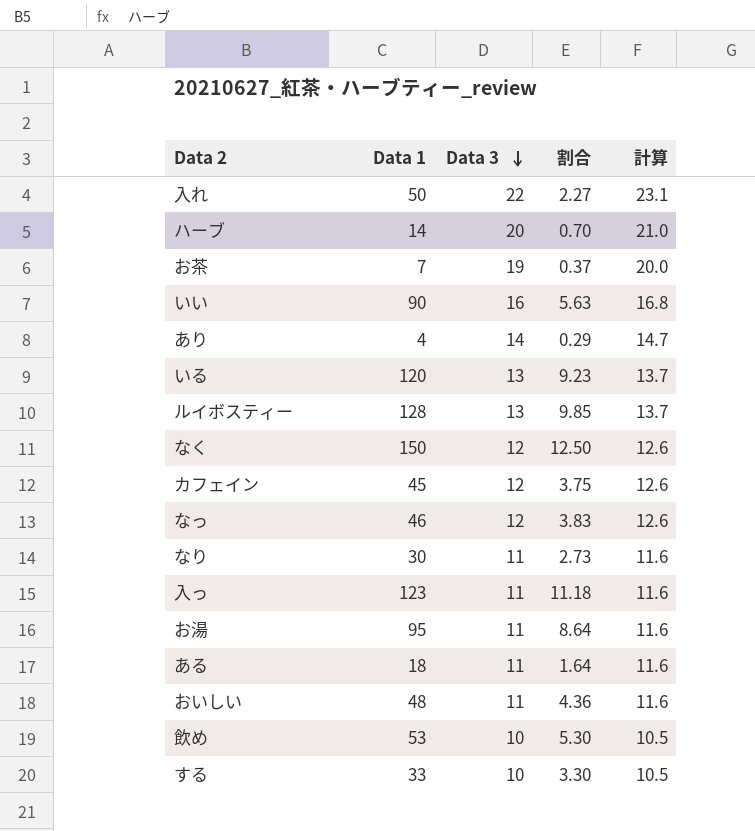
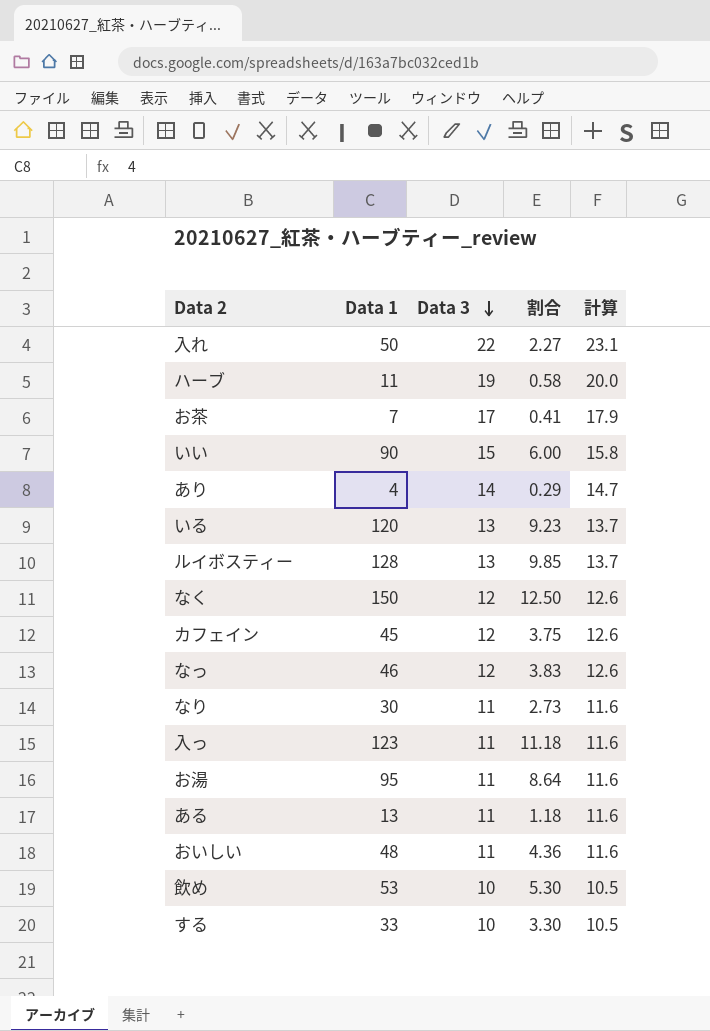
ハーブ | Data 1: 14 -> 11
ハーブ | Data 3: 20 -> 19
ハーブ | 割合: 0.70 -> 0.58
ハーブ | 計算: 21.0 -> 20.0
お茶 | Data 3: 19 -> 17
お茶 | 割合: 0.37 -> 0.41
お茶 | 計算: 20.0 -> 17.9
いい | Data 3: 16 -> 15
いい | 割合: 5.63 -> 6.00
いい | 計算: 16.8 -> 15.8
ある | Data 1: 18 -> 13
ある | 割合: 1.64 -> 1.18

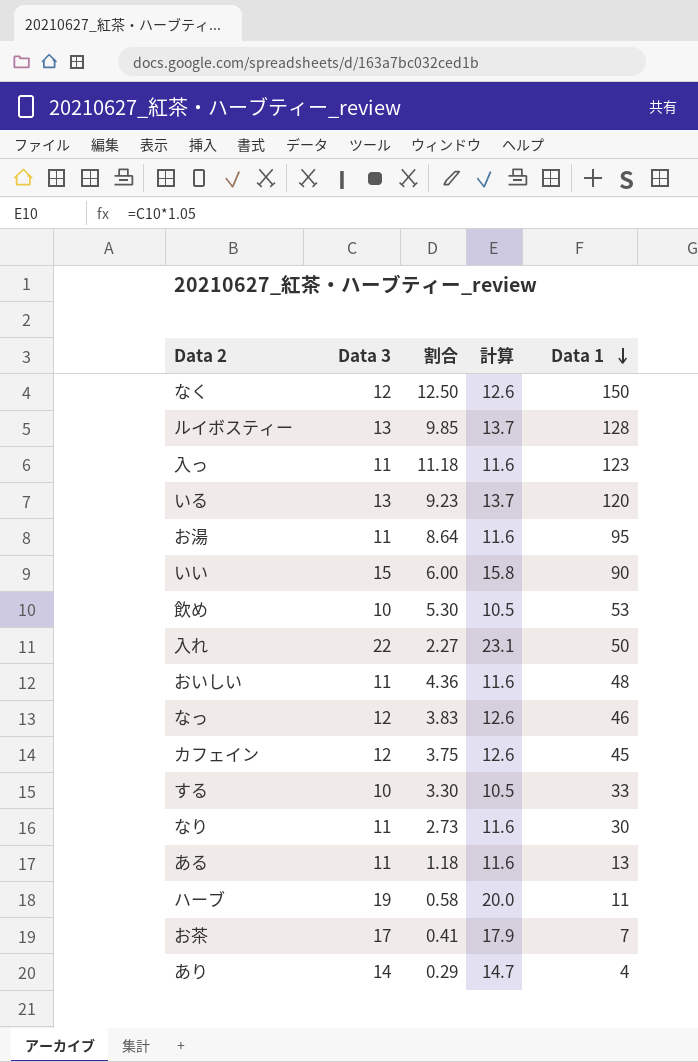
row order: Data 3 descending -> Data 1 descending
column Data 1 | position: 2 -> 5

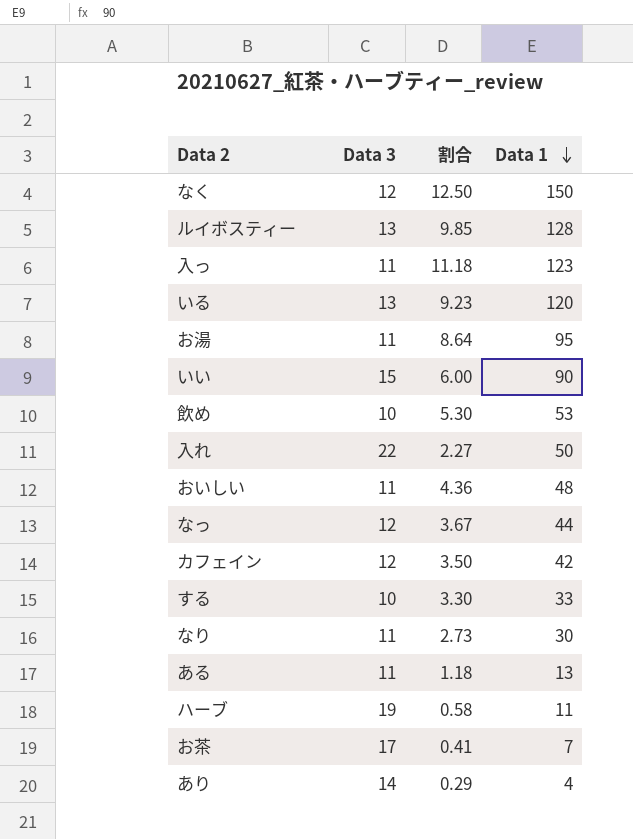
column 計算 | formula: [Data 3] * 1.05 -> none
なっ | 割合: 3.83 -> 3.67
なっ | Data 1: 46 -> 44
カフェイン | 割合: 3.75 -> 3.50
カフェイン | Data 1: 45 -> 42

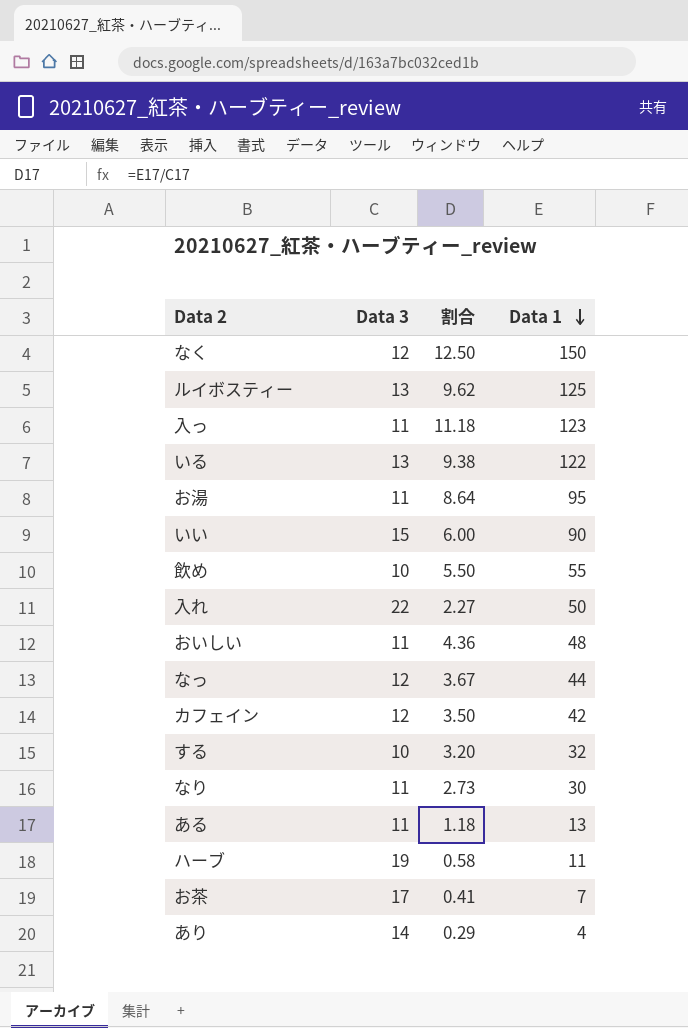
ルイボスティー | 割合: 9.85 -> 9.62
ルイボスティー | Data 1: 128 -> 125
いる | 割合: 9.23 -> 9.38
いる | Data 1: 120 -> 122
飲め | 割合: 5.30 -> 5.50
飲め | Data 1: 53 -> 55
する | 割合: 3.30 -> 3.20
する | Data 1: 33 -> 32

